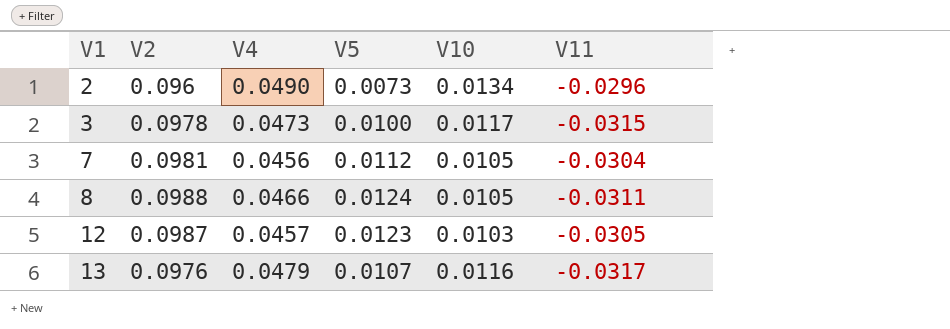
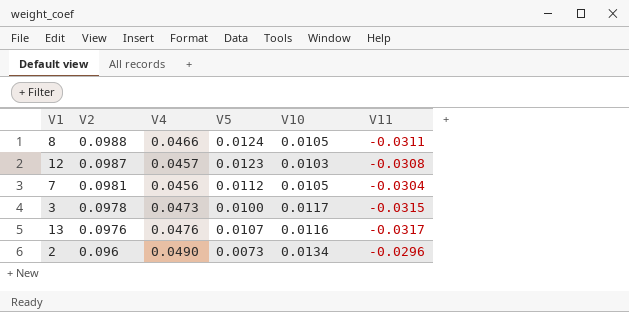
row order: V1 ascending -> V2 descending
12 | V11: -0.0305 -> -0.0308
13 | V4: 0.0479 -> 0.0476

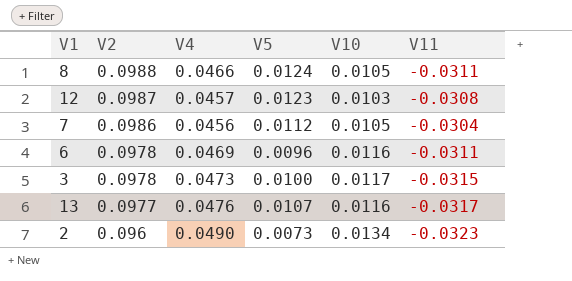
7 | V2: 0.0981 -> 0.0986
row 6: none -> 0.0978 | 0.0469 | 0.0096 | 0.0116 | -0.0311
13 | V2: 0.0976 -> 0.0977
2 | V11: -0.0296 -> -0.0323

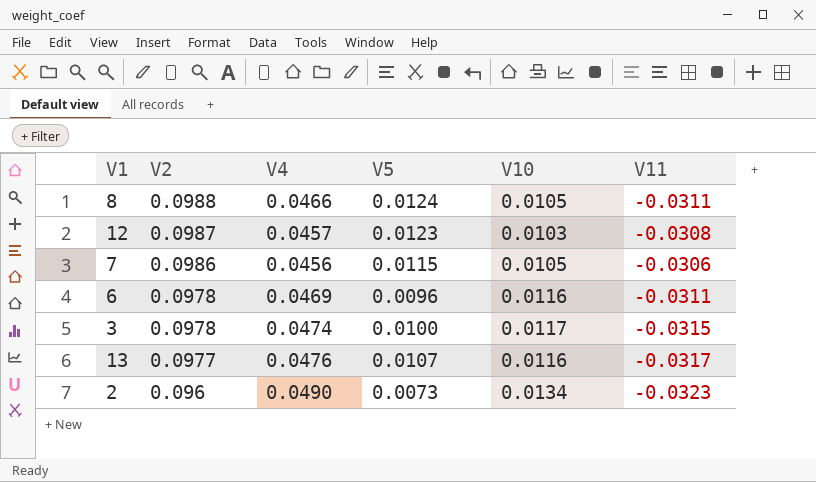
7 | V5: 0.0112 -> 0.0115
7 | V11: -0.0304 -> -0.0306
3 | V4: 0.0473 -> 0.0474

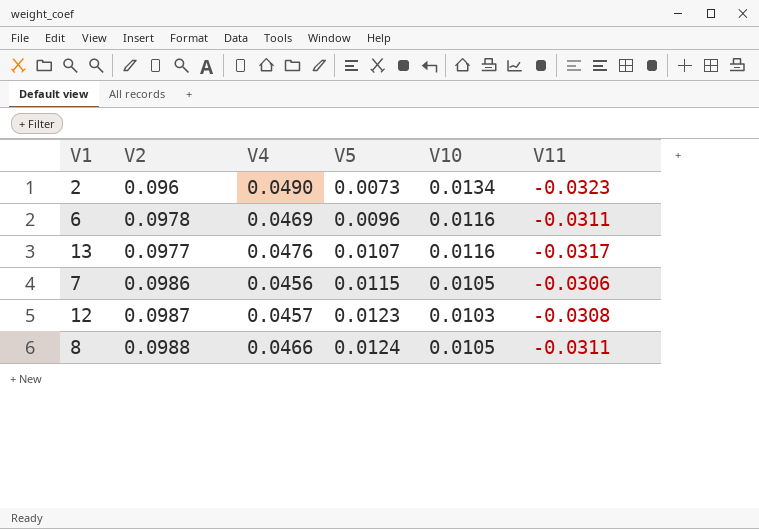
row order: V2 descending -> V5 ascending
row 3: 0.0978 | 0.0474 | 0.0100 | 0.0117 | -0.0315 -> none

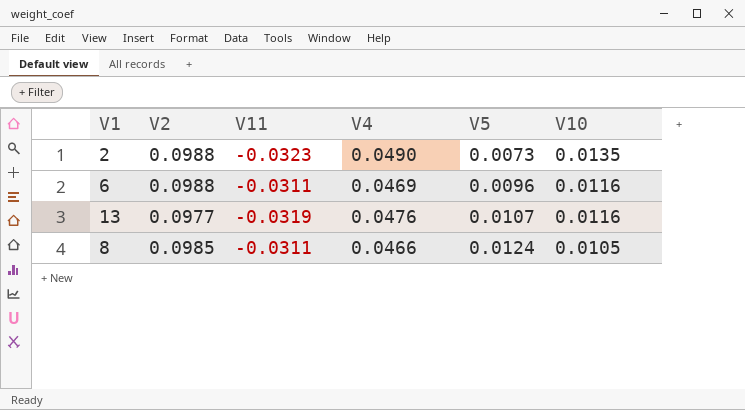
column V11 | position: 6 -> 3
row 7: 0.0986 | 0.0456 | 0.0115 | 0.0105 | -0.0306 -> none
row 12: 0.0987 | 0.0457 | 0.0123 | 0.0103 | -0.0308 -> none
2 | V2: 0.096 -> 0.0988
2 | V10: 0.0134 -> 0.0135
6 | V2: 0.0978 -> 0.0988
13 | V11: -0.0317 -> -0.0319
8 | V2: 0.0988 -> 0.0985

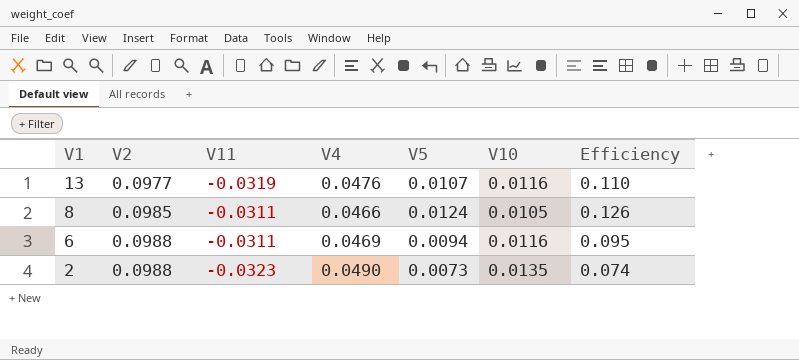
row order: V5 ascending -> V1 descending
column Efficiency | formula: none -> [V5] / [V2]
6 | V5: 0.0096 -> 0.0094

